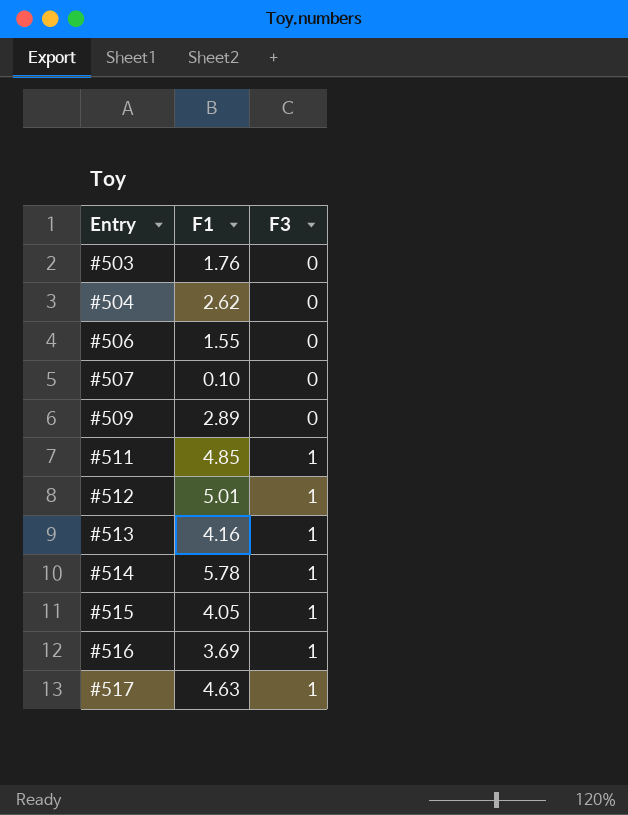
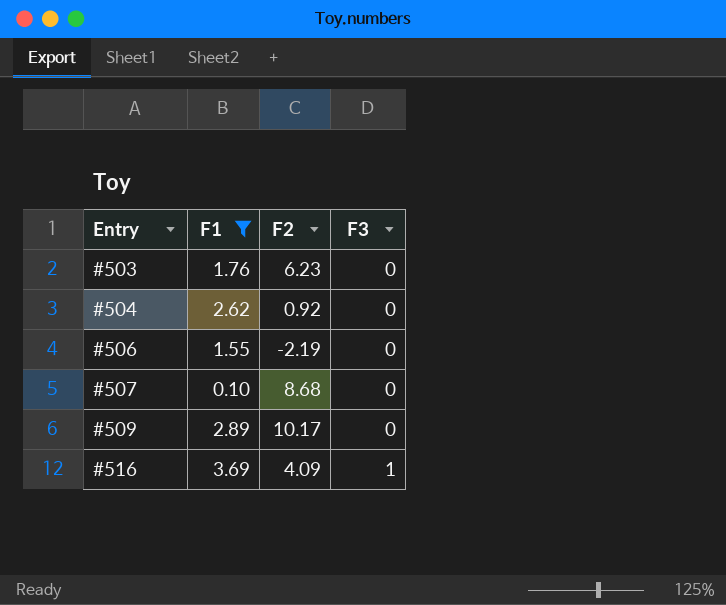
filter: none -> F1 <= 3.69
column F2 | position: none -> 3

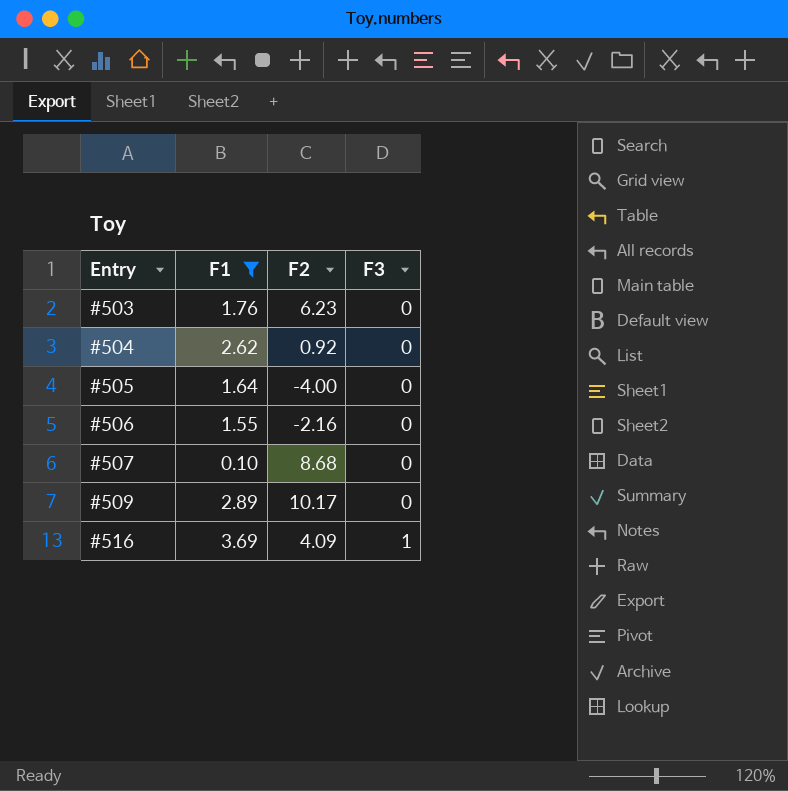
row #505: none -> 1.64 | -4.00 | 0
#506 | F2: -2.19 -> -2.16

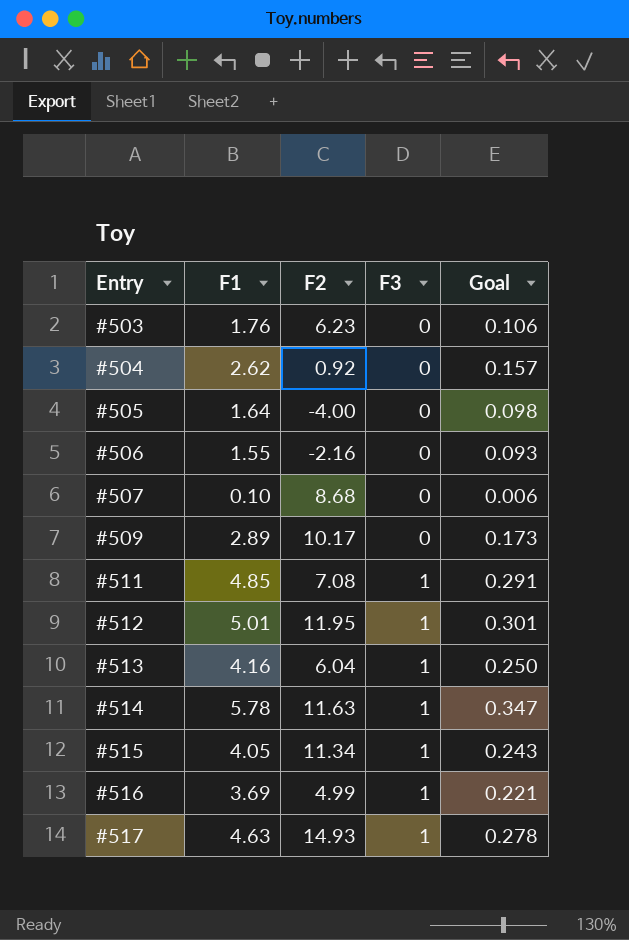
filter: F1 <= 3.69 -> none
column Goal | formula: none -> [F1] * 0.06
#516 | F2: 4.09 -> 4.99

